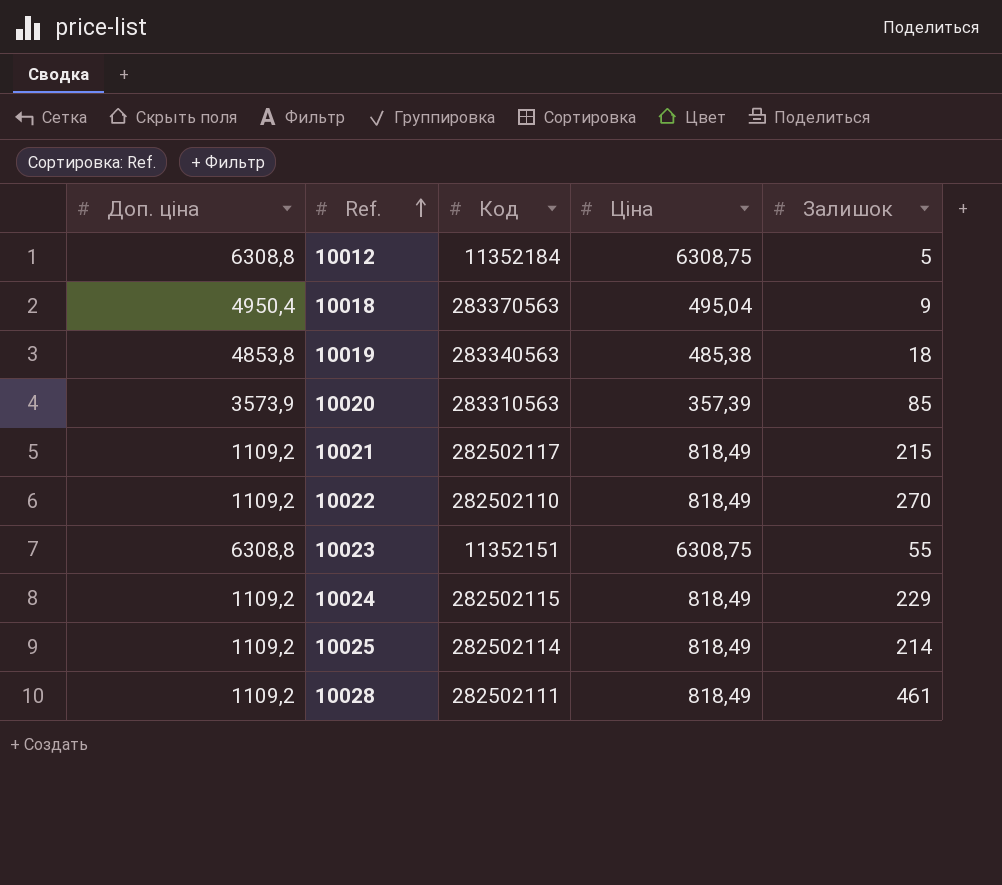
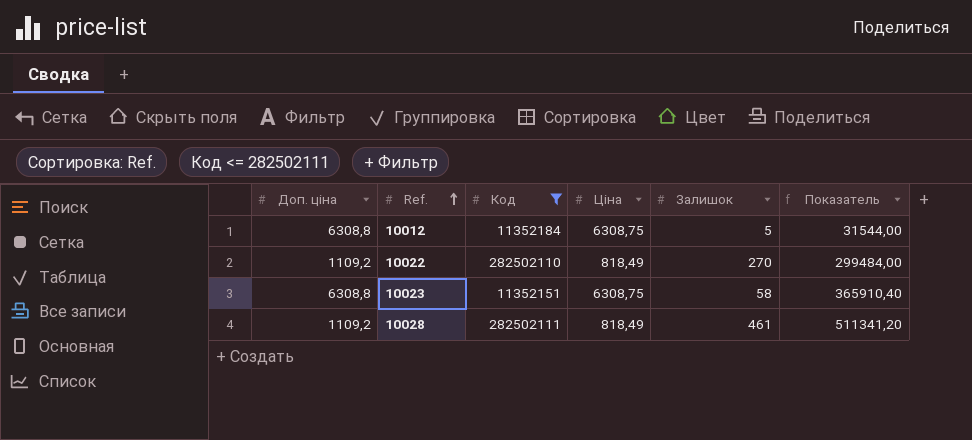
filter: none -> Код <= 282502111
column Показатель | formula: none -> [Доп. ціна] * [Залишок]
10023 | Залишок: 55 -> 58

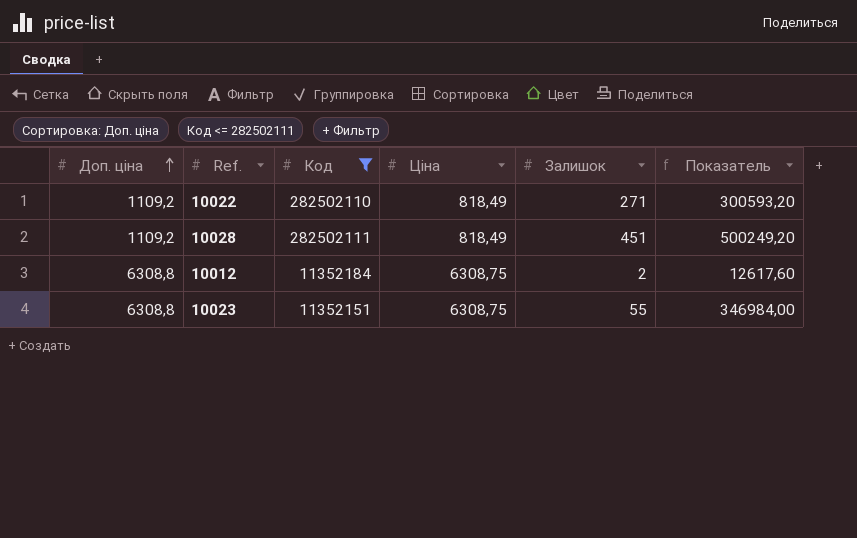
row order: Ref. ascending -> Доп. ціна ascending
10022 | Залишок: 270 -> 271
10022 | Показатель: 299484,00 -> 300593,20
10028 | Залишок: 461 -> 451
10028 | Показатель: 511341,20 -> 500249,20
10012 | Залишок: 5 -> 2
10012 | Показатель: 31544,00 -> 12617,60
10023 | Залишок: 58 -> 55
10023 | Показатель: 365910,40 -> 346984,00

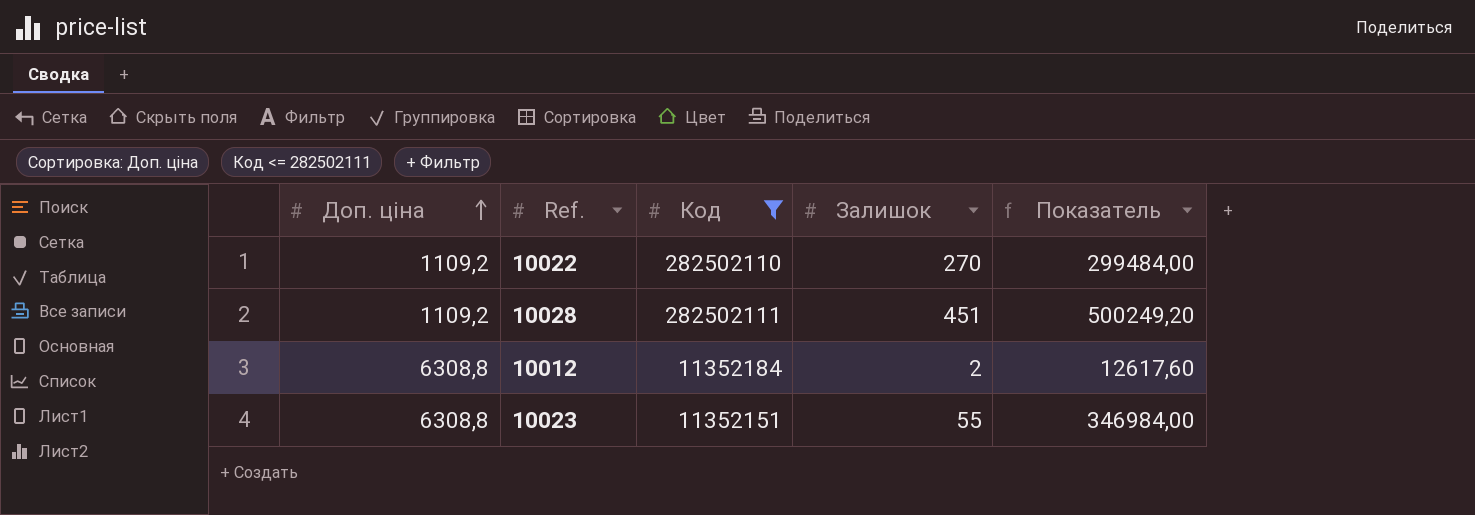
column Ціна | position: 4 -> none
10022 | Залишок: 271 -> 270
10022 | Показатель: 300593,20 -> 299484,00

